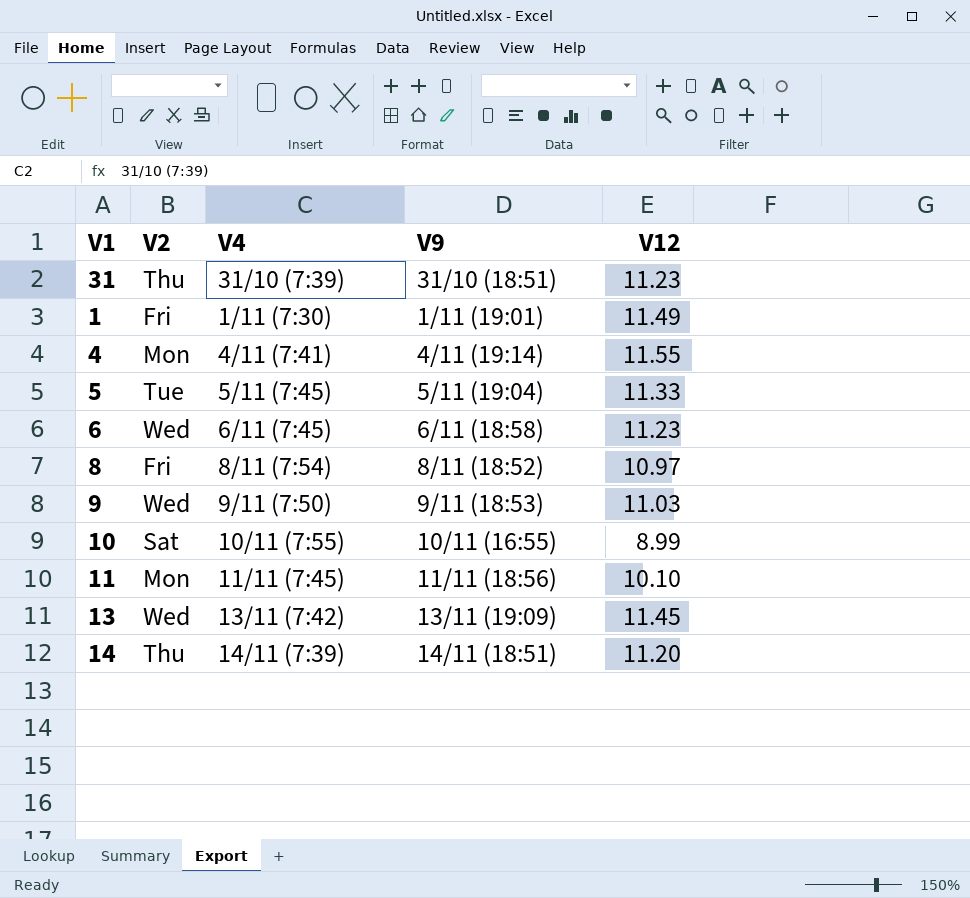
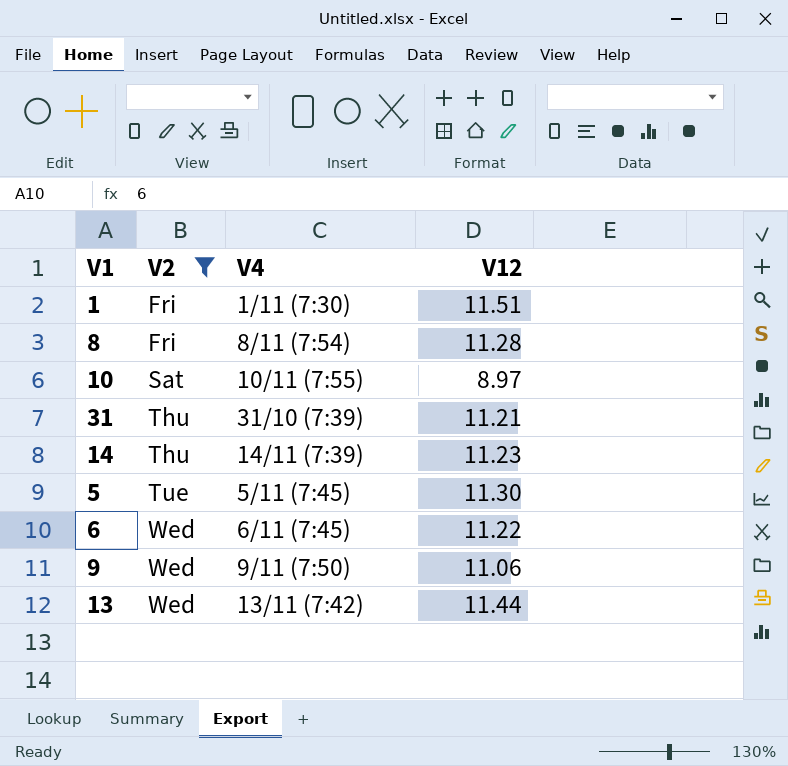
filter: none -> V2 != Mon
row order: none -> V2 ascending
column V9 | position: 4 -> none
1 | V12: 11.49 -> 11.51
8 | V12: 10.97 -> 11.28
10 | V12: 8.99 -> 8.97
31 | V12: 11.23 -> 11.21
14 | V12: 11.20 -> 11.23
5 | V12: 11.33 -> 11.30
6 | V12: 11.23 -> 11.22
9 | V12: 11.03 -> 11.06
13 | V12: 11.45 -> 11.44

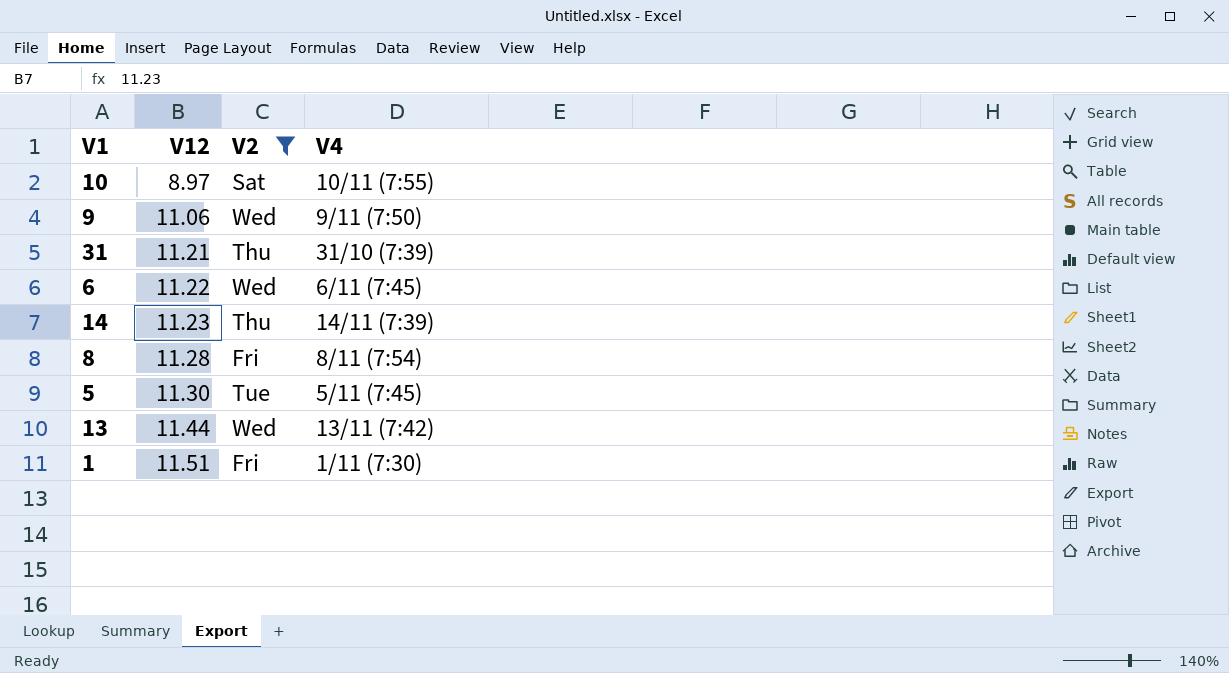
row order: V2 ascending -> V12 ascending
column V12 | position: 4 -> 2

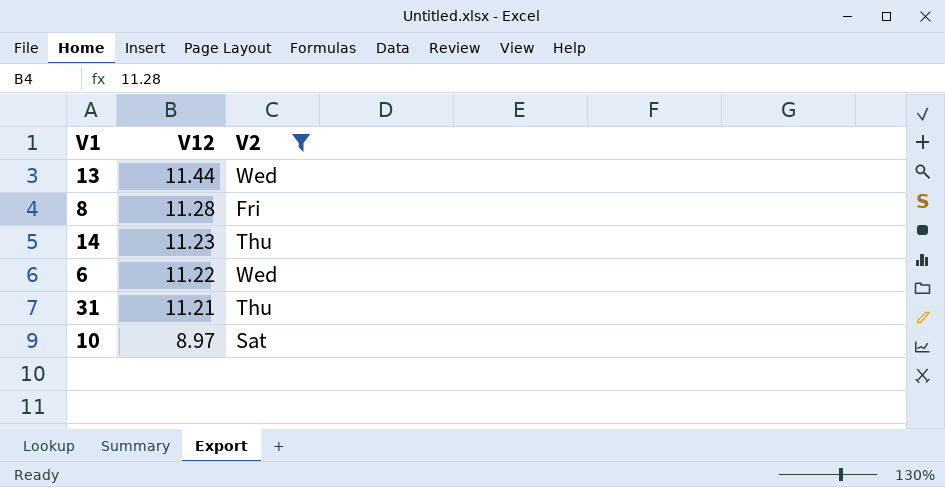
row order: V12 ascending -> V12 descending
column V4 | position: 4 -> none
row 9: 11.06 | Wed | 9/11 (7:50) -> none
row 5: 11.30 | Tue | 5/11 (7:45) -> none
row 1: 11.51 | Fri | 1/11 (7:30) -> none

